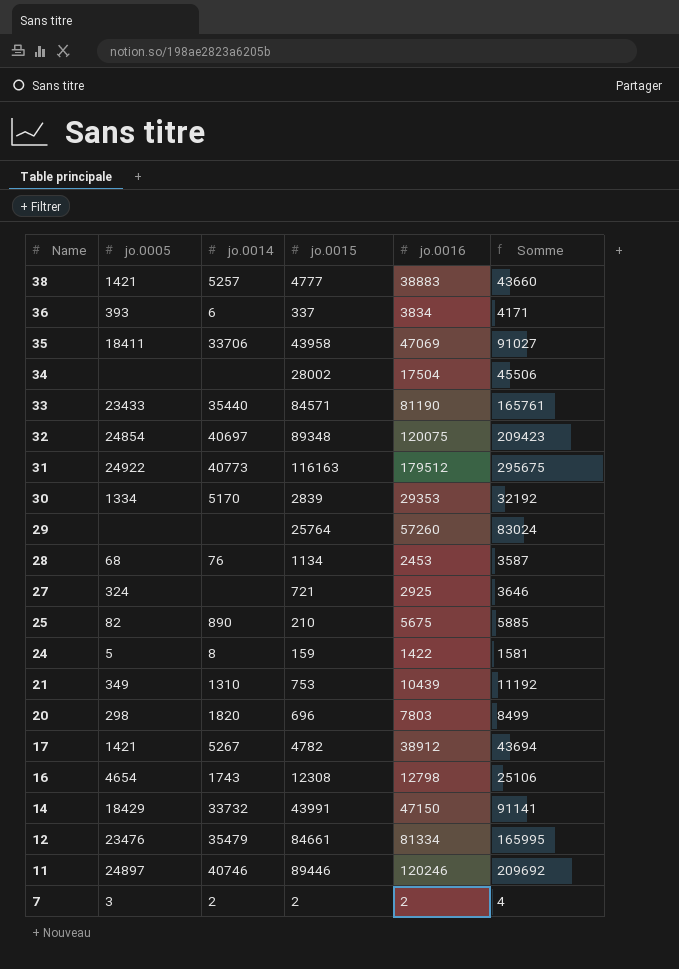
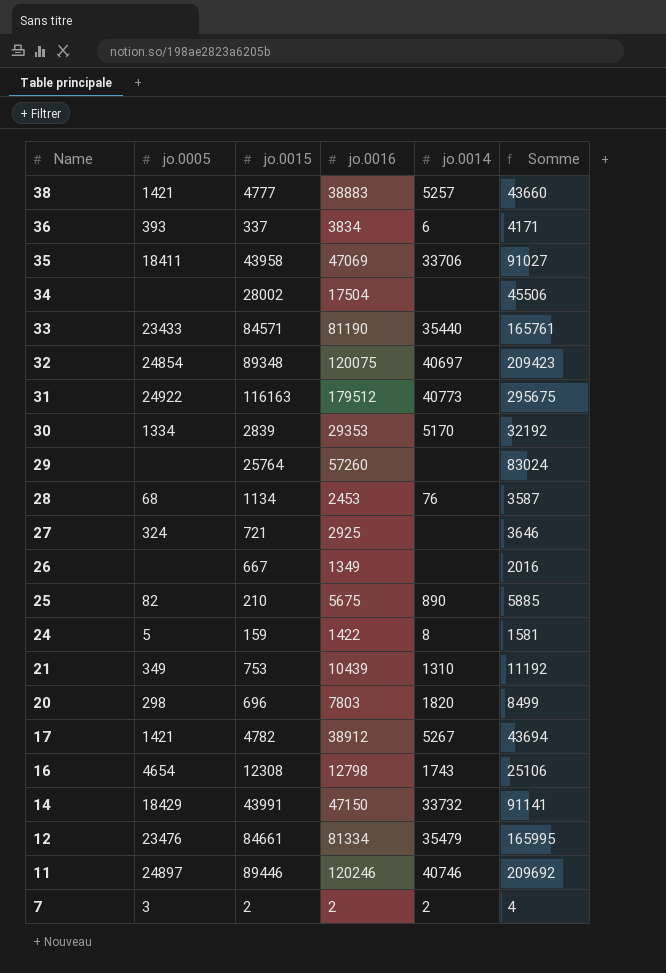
column jo.0014 | position: 3 -> 5
row 26: none -> none | 667 | 1349 | none | 2016

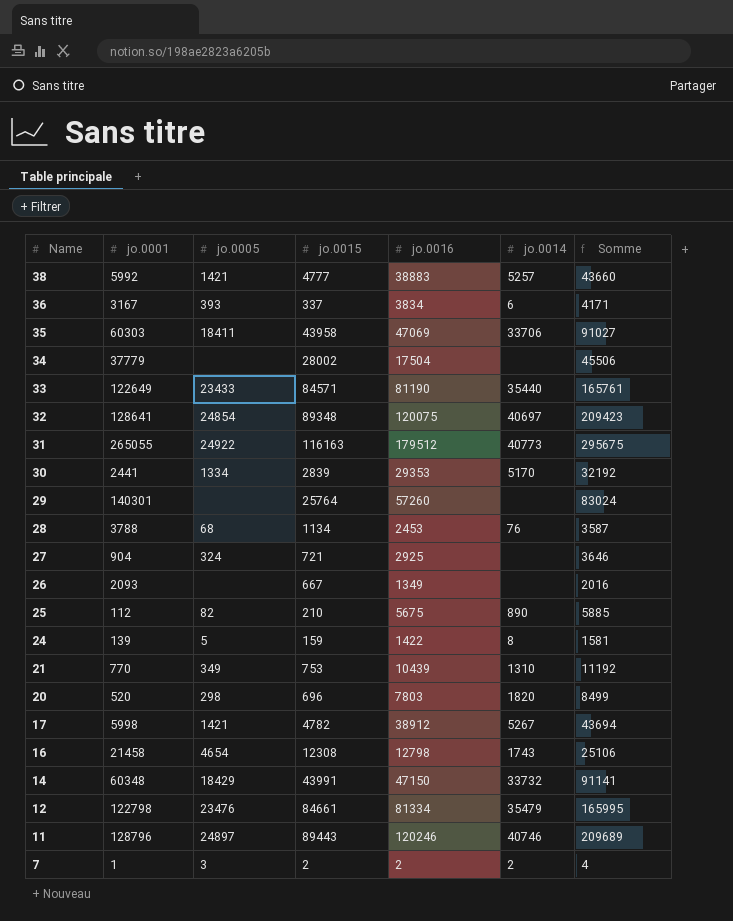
column jo.0001 | position: none -> 2
11 | jo.0015: 89446 -> 89443
11 | Somme: 209692 -> 209689

